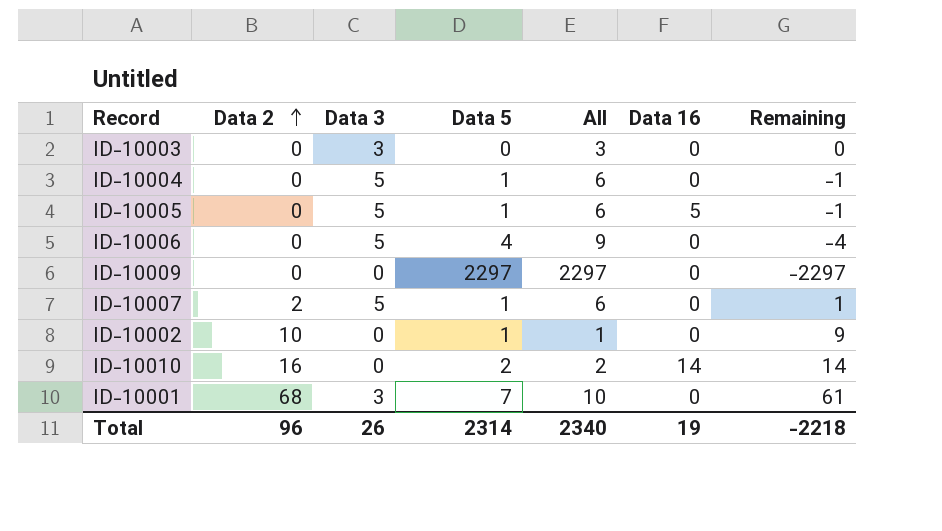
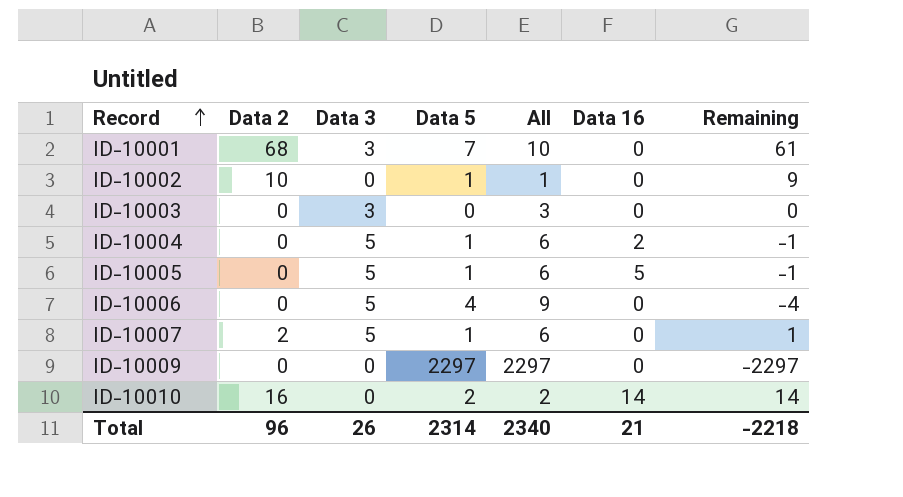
row order: Data 2 ascending -> Record ascending
ID-10004 | Data 16: 0 -> 2
Total | Data 16: 19 -> 21

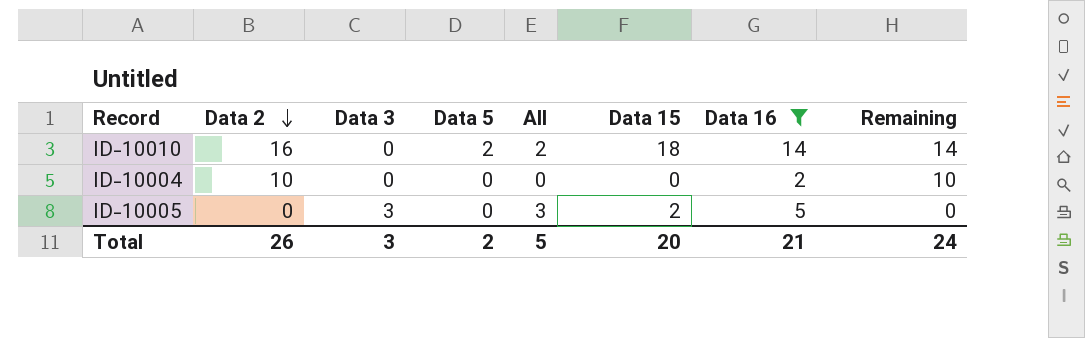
filter: none -> Data 16 != 0
row order: Record ascending -> Data 2 descending
column Data 15 | position: none -> 6
ID-10004 | Data 2: 0 -> 10
ID-10004 | Data 3: 5 -> 0
ID-10004 | Data 5: 1 -> 0
ID-10004 | All: 6 -> 0
ID-10004 | Remaining: -1 -> 10
ID-10005 | Data 3: 5 -> 3
ID-10005 | Data 5: 1 -> 0
ID-10005 | All: 6 -> 3
ID-10005 | Remaining: -1 -> 0
Total | Data 2: 96 -> 26
Total | Data 3: 26 -> 3
Total | Data 5: 2314 -> 2
Total | All: 2340 -> 5
Total | Remaining: -2218 -> 24

